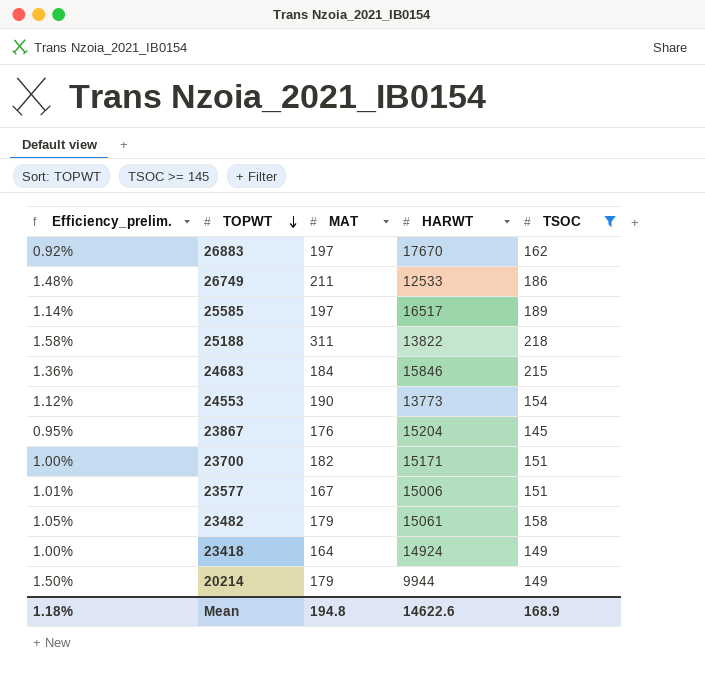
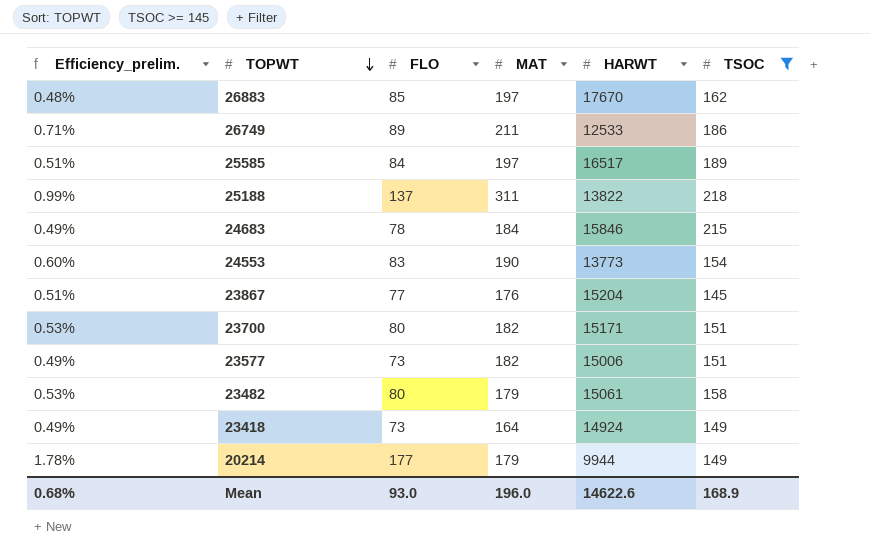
column Efficiency_prelim. | formula: [TSOC] / [HARWT] -> [FLO] / [HARWT]
column FLO | position: none -> 3
23577 | MAT: 167 -> 182
Mean | Efficiency_prelim.: 1.18% -> 0.68%
Mean | MAT: 194.8 -> 196.0

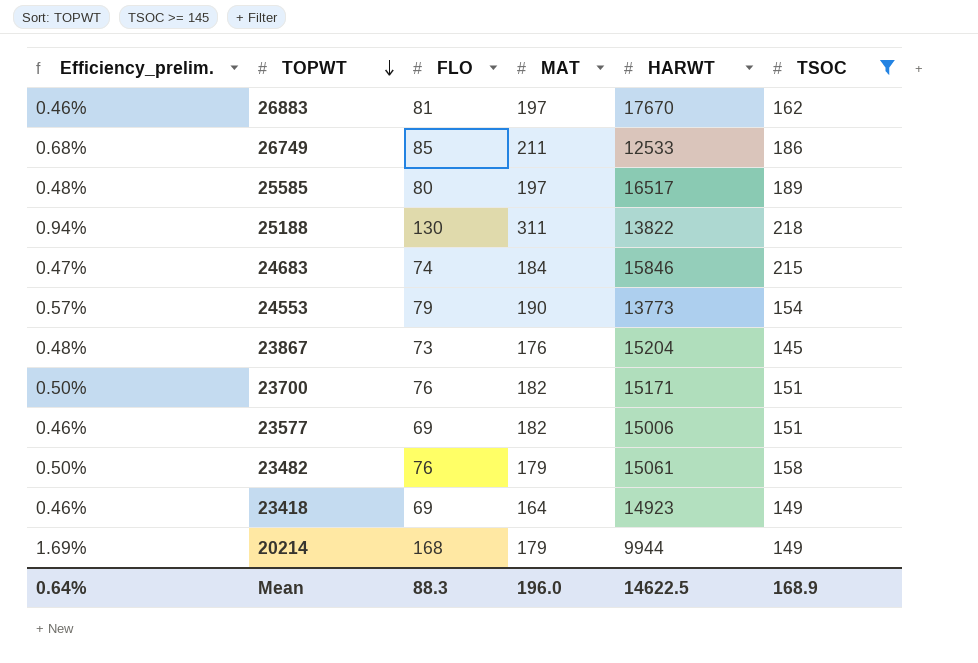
26883 | Efficiency_prelim.: 0.48% -> 0.46%
26883 | FLO: 85 -> 81
26749 | Efficiency_prelim.: 0.71% -> 0.68%
26749 | FLO: 89 -> 85
25585 | Efficiency_prelim.: 0.51% -> 0.48%
25585 | FLO: 84 -> 80
25188 | Efficiency_prelim.: 0.99% -> 0.94%
25188 | FLO: 137 -> 130
24683 | Efficiency_prelim.: 0.49% -> 0.47%
24683 | FLO: 78 -> 74
24553 | Efficiency_prelim.: 0.60% -> 0.57%
24553 | FLO: 83 -> 79
23867 | Efficiency_prelim.: 0.51% -> 0.48%
23867 | FLO: 77 -> 73
23700 | Efficiency_prelim.: 0.53% -> 0.50%
23700 | FLO: 80 -> 76
23577 | Efficiency_prelim.: 0.49% -> 0.46%
23577 | FLO: 73 -> 69
23482 | Efficiency_prelim.: 0.53% -> 0.50%
23482 | FLO: 80 -> 76
23418 | Efficiency_prelim.: 0.49% -> 0.46%
23418 | FLO: 73 -> 69
23418 | HARWT: 14924 -> 14923
20214 | Efficiency_prelim.: 1.78% -> 1.69%
20214 | FLO: 177 -> 168
Mean | Efficiency_prelim.: 0.68% -> 0.64%
Mean | FLO: 93.0 -> 88.3
Mean | HARWT: 14622.6 -> 14622.5

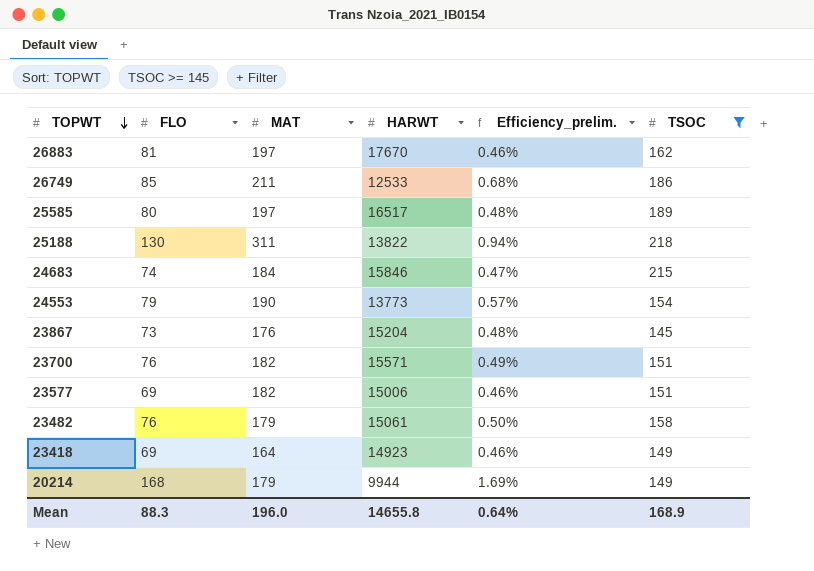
column Efficiency_prelim. | position: 1 -> 5
23700 | HARWT: 15171 -> 15571
23700 | Efficiency_prelim.: 0.50% -> 0.49%
Mean | HARWT: 14622.5 -> 14655.8

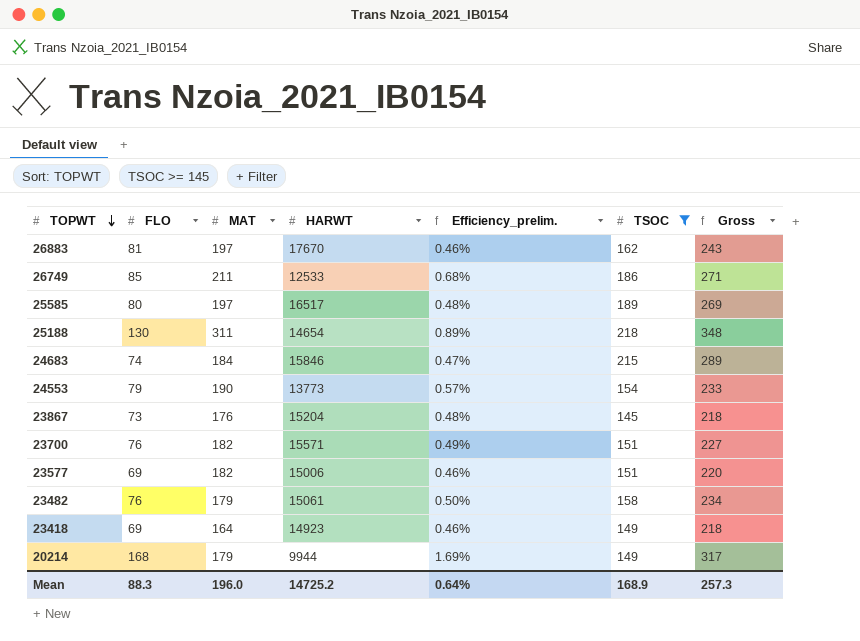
column Gross | formula: none -> [FLO] + [TSOC]
25188 | HARWT: 13822 -> 14654
25188 | Efficiency_prelim.: 0.94% -> 0.89%
Mean | HARWT: 14655.8 -> 14725.2

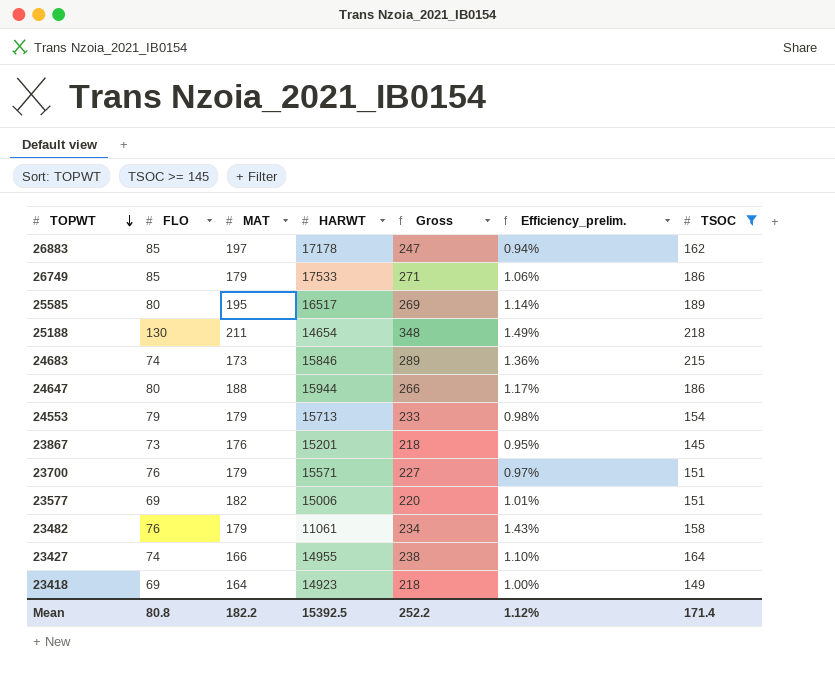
column Gross | position: 7 -> 5
column Efficiency_prelim. | formula: [FLO] / [HARWT] -> [TSOC] / [HARWT]
row 20214: 168 | 179 | 9944 | 1.69% | 149 | 317 -> none
26883 | FLO: 81 -> 85
26883 | HARWT: 17670 -> 17178
26883 | Gross: 243 -> 247
26749 | MAT: 211 -> 179
26749 | HARWT: 12533 -> 17533
25585 | MAT: 197 -> 195
25188 | MAT: 311 -> 211
24683 | MAT: 184 -> 173
row 24647: none -> 80 | 188 | 15944 | 266 | 1.17% | 186
24553 | MAT: 190 -> 179
24553 | HARWT: 13773 -> 15713
23867 | HARWT: 15204 -> 15201
23700 | MAT: 182 -> 179
23482 | HARWT: 15061 -> 11061
row 23427: none -> 74 | 166 | 14955 | 238 | 1.10% | 164
Mean | FLO: 88.3 -> 80.8
Mean | MAT: 196.0 -> 182.2
Mean | HARWT: 14725.2 -> 15392.5
Mean | Gross: 257.3 -> 252.2
Mean | Efficiency_prelim.: 0.64% -> 1.12%
Mean | TSOC: 168.9 -> 171.4

